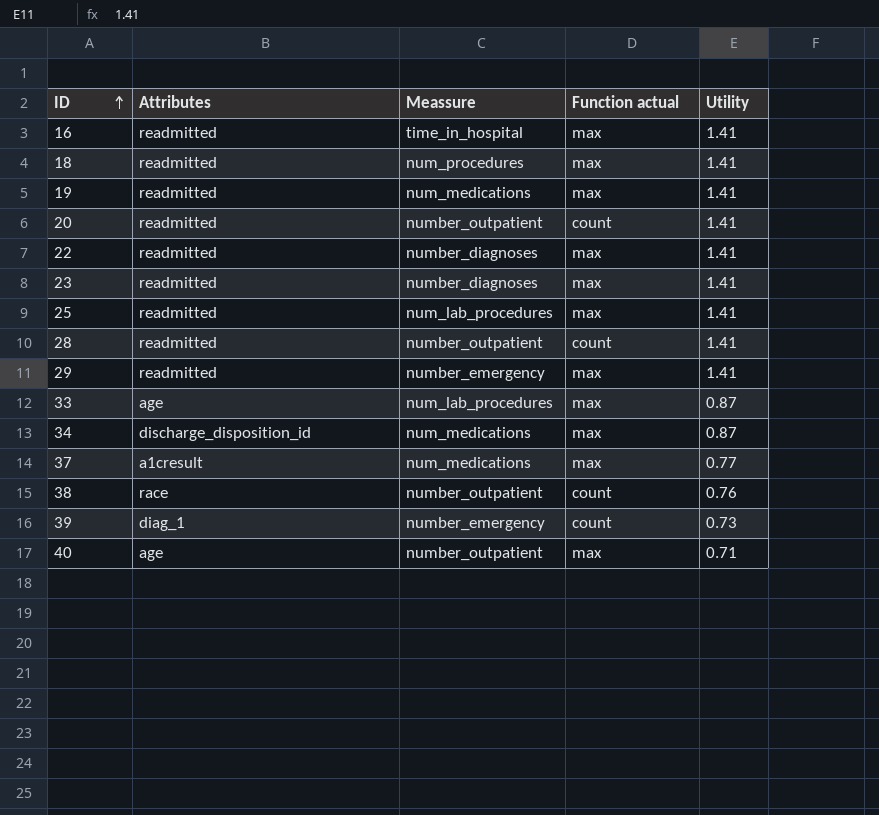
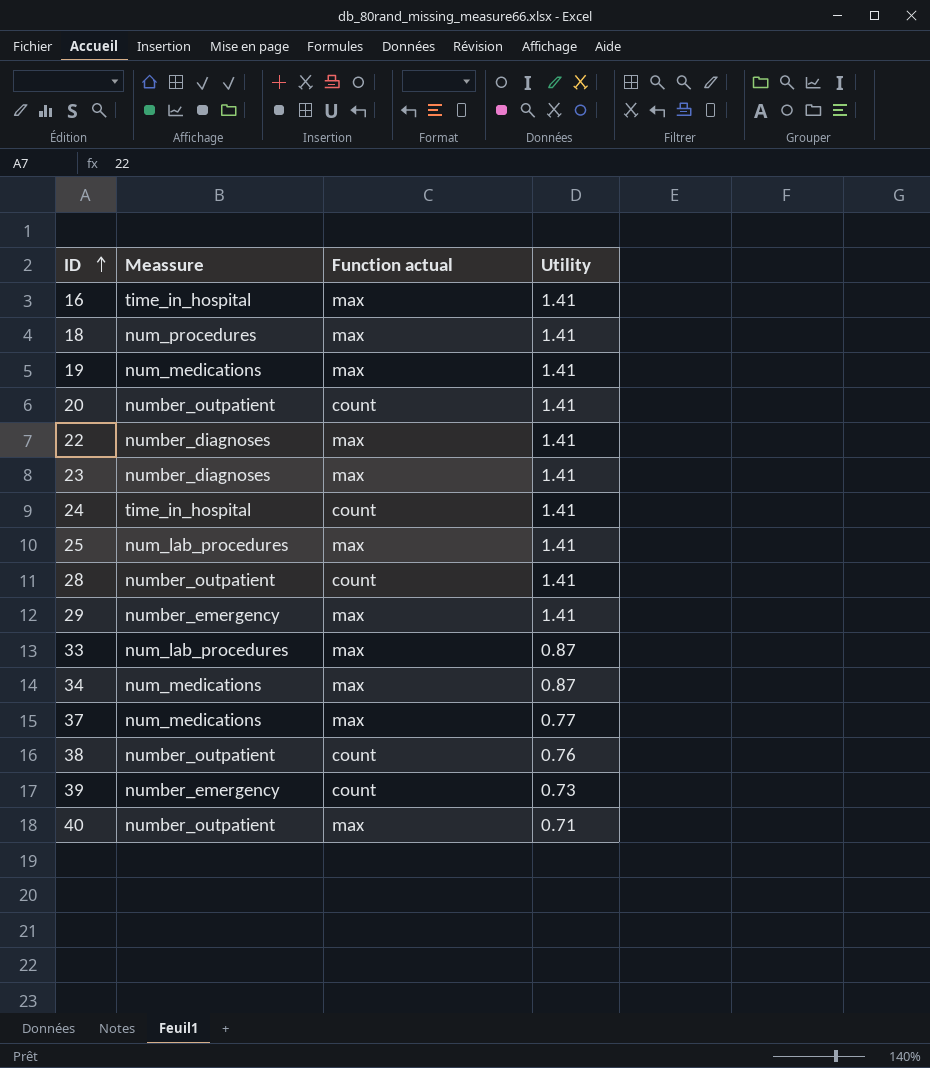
column Attributes | position: 2 -> none
row 24: none -> time_in_hospital | count | 1.41

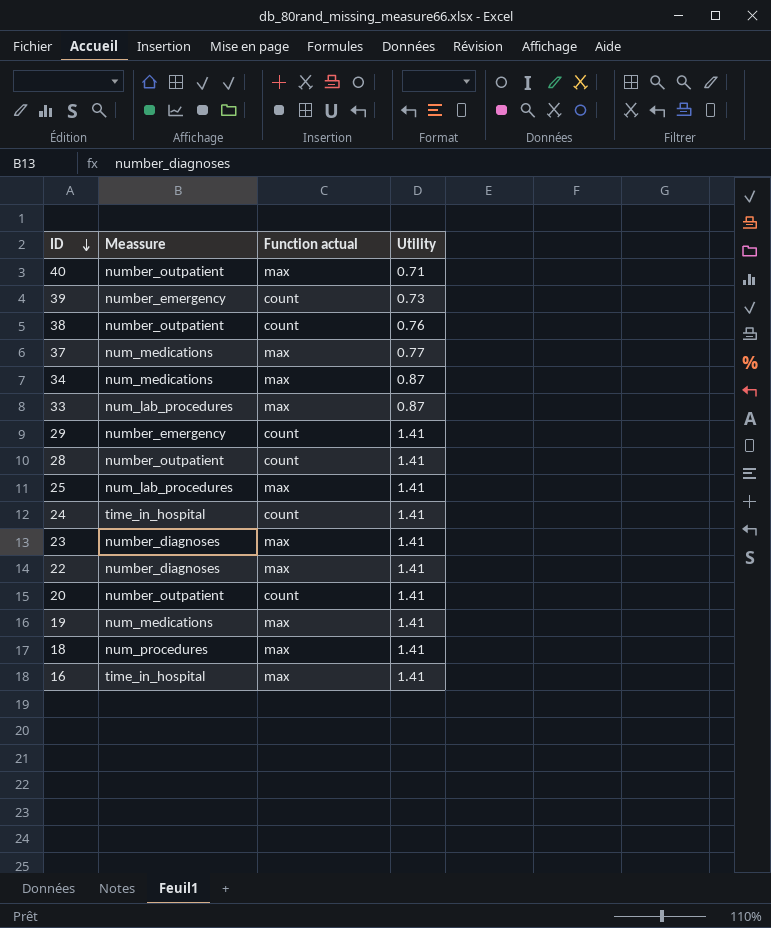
row order: ID ascending -> ID descending
29 | Function actual: max -> count

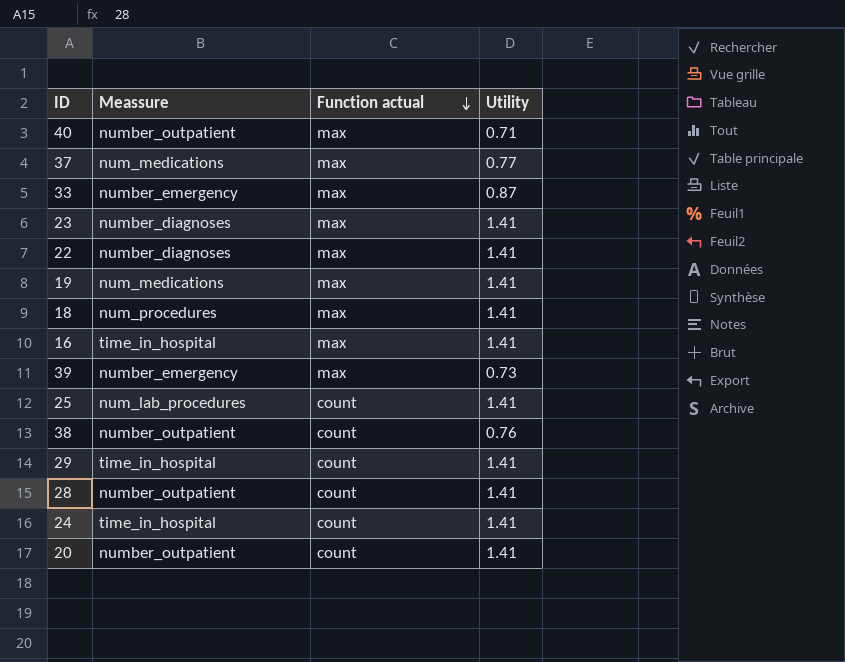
row order: ID descending -> Function actual descending
row 34: num_medications | max | 0.87 -> none
33 | Meassure: num_lab_procedures -> number_emergency
39 | Function actual: count -> max
25 | Function actual: max -> count
29 | Meassure: number_emergency -> time_in_hospital

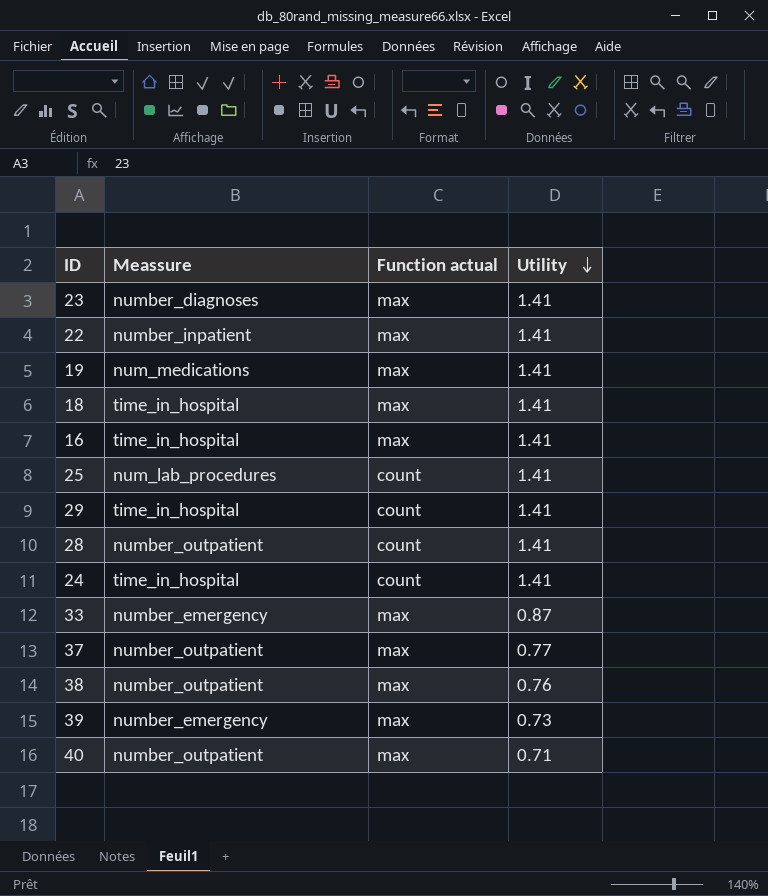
row order: Function actual descending -> Utility descending
row 20: number_outpatient | count | 1.41 -> none
22 | Meassure: number_diagnoses -> number_inpatient
18 | Meassure: num_procedures -> time_in_hospital
37 | Meassure: num_medications -> number_outpatient
38 | Function actual: count -> max

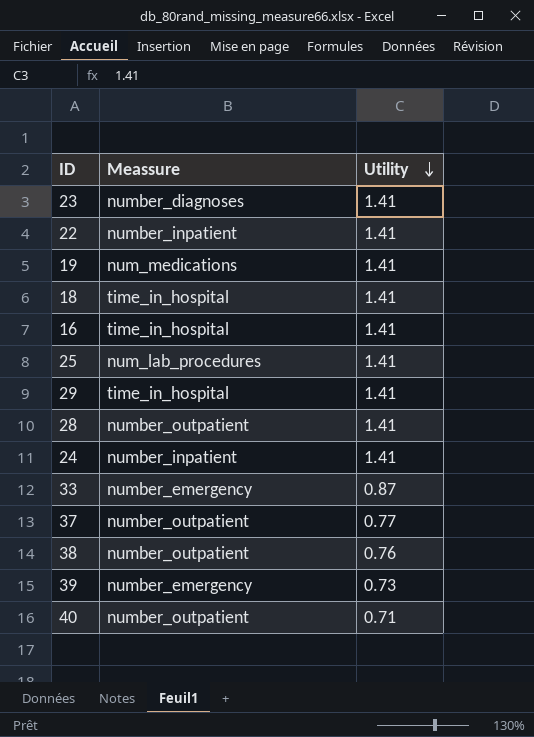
column Function actual | position: 3 -> none
24 | Meassure: time_in_hospital -> number_inpatient

